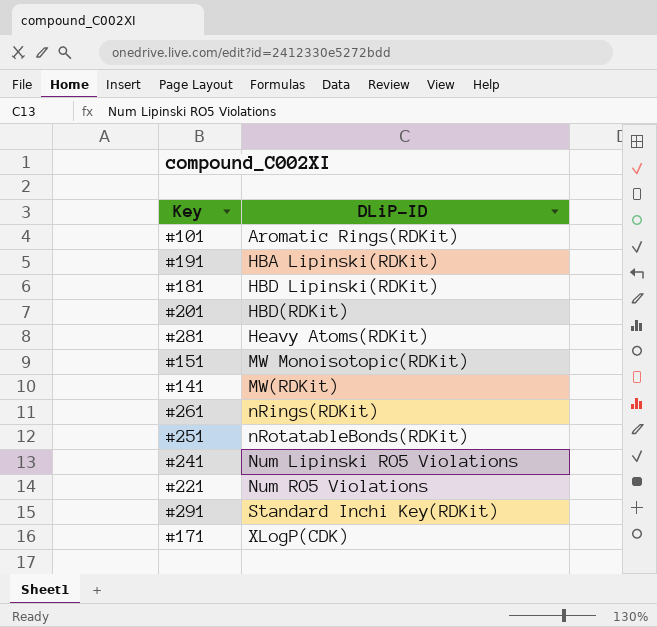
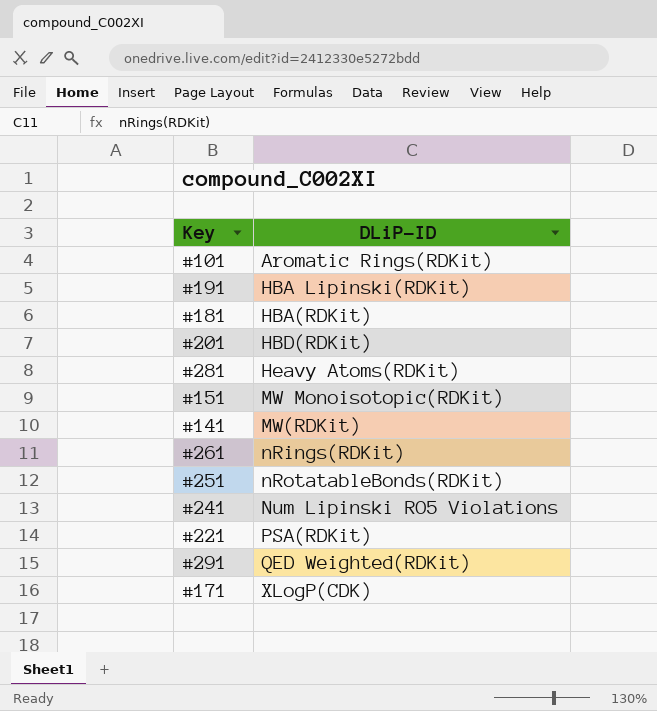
#181 | DLiP-ID: HBD Lipinski(RDKit) -> HBA(RDKit)
#221 | DLiP-ID: Num RO5 Violations -> PSA(RDKit)
#291 | DLiP-ID: Standard Inchi Key(RDKit) -> QED Weighted(RDKit)

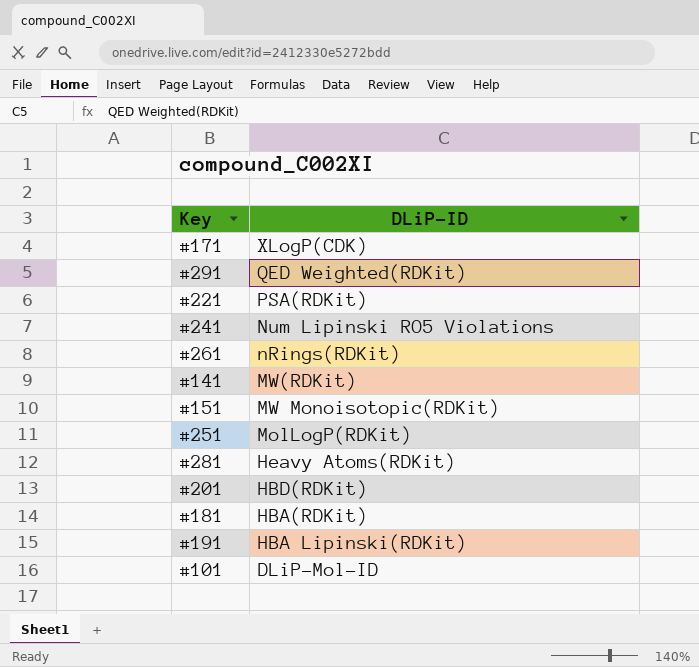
row order: DLiP-ID ascending -> DLiP-ID descending
#251 | DLiP-ID: nRotatableBonds(RDKit) -> MolLogP(RDKit)
#101 | DLiP-ID: Aromatic Rings(RDKit) -> DLiP-Mol-ID

